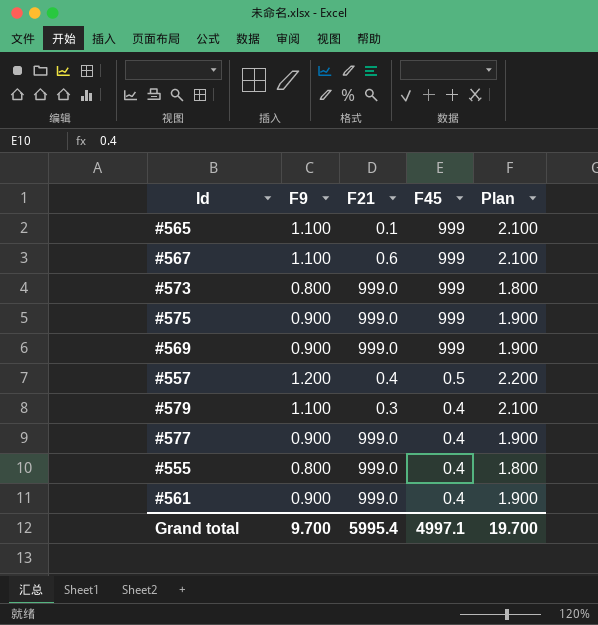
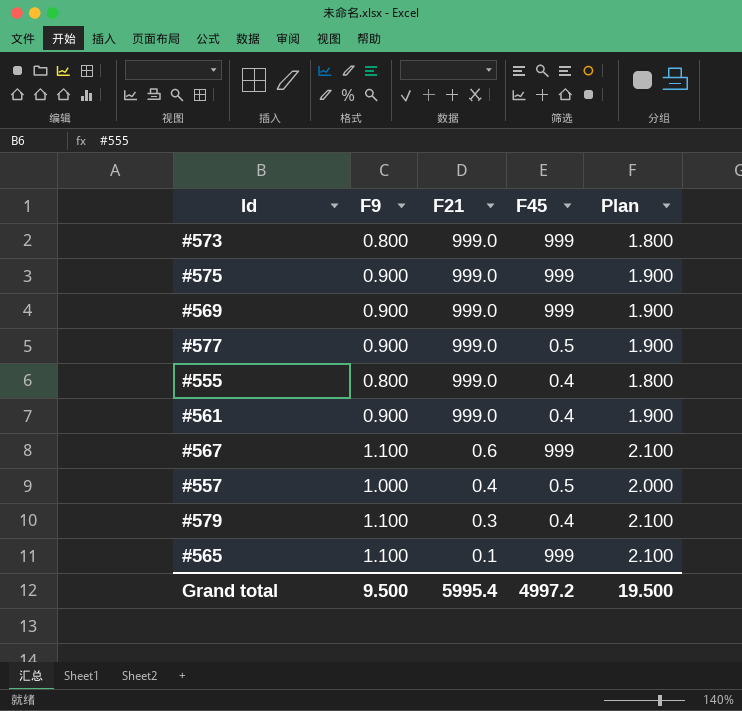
row order: F45 descending -> F21 descending
#577 | F45: 0.4 -> 0.5
#557 | F9: 1.200 -> 1.000
#557 | Plan: 2.200 -> 2.000
Grand total | F9: 9.700 -> 9.500
Grand total | F45: 4997.1 -> 4997.2
Grand total | Plan: 19.700 -> 19.500

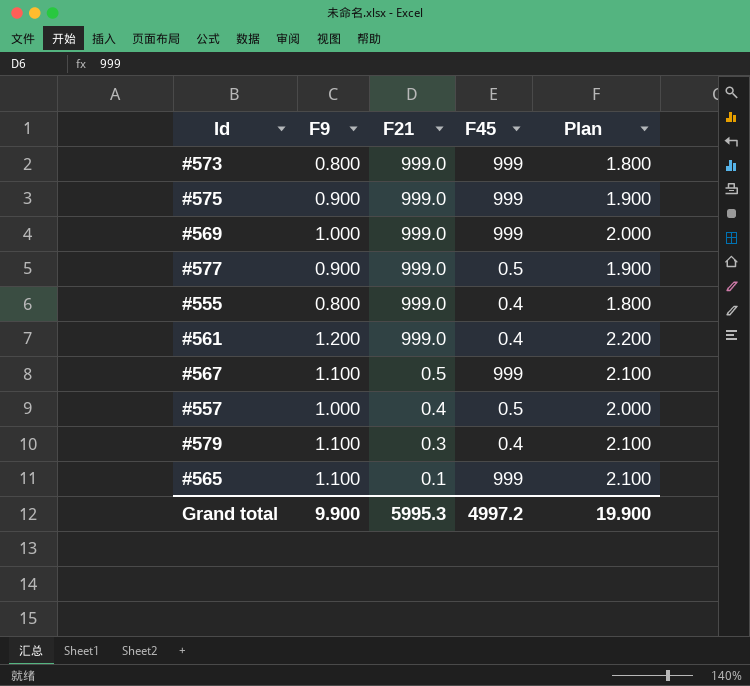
#569 | F9: 0.900 -> 1.000
#569 | Plan: 1.900 -> 2.000
#561 | F9: 0.900 -> 1.200
#561 | Plan: 1.900 -> 2.200
#567 | F21: 0.6 -> 0.5
Grand total | F9: 9.500 -> 9.900
Grand total | F21: 5995.4 -> 5995.3
Grand total | Plan: 19.500 -> 19.900

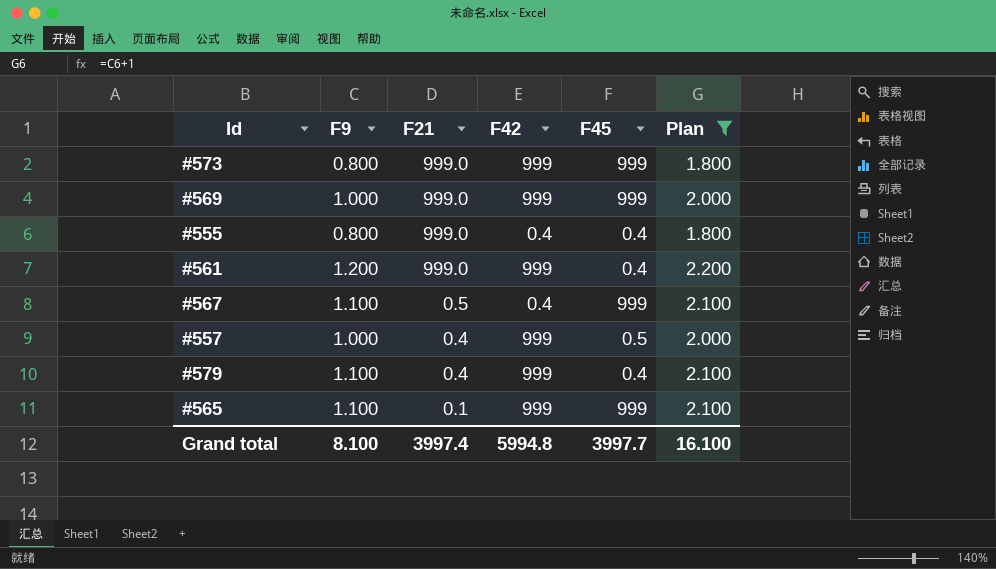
filter: none -> Plan != 1.900
column F42 | position: none -> 4
#579 | F21: 0.3 -> 0.4
Grand total | F9: 9.900 -> 8.100
Grand total | F21: 5995.3 -> 3997.4
Grand total | F45: 4997.2 -> 3997.7
Grand total | Plan: 19.900 -> 16.100

